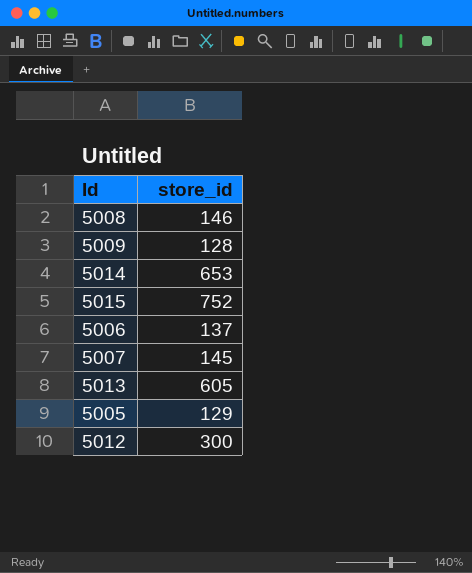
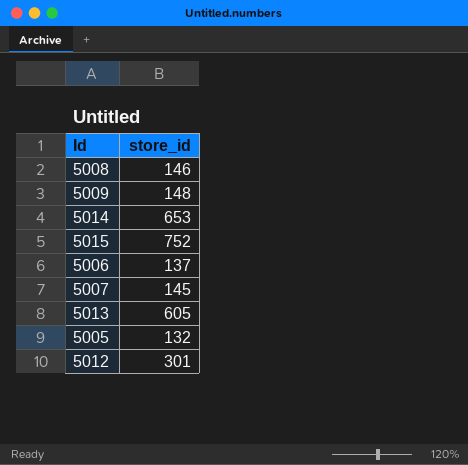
5009 | store_id: 128 -> 148
5005 | store_id: 129 -> 132
5012 | store_id: 300 -> 301

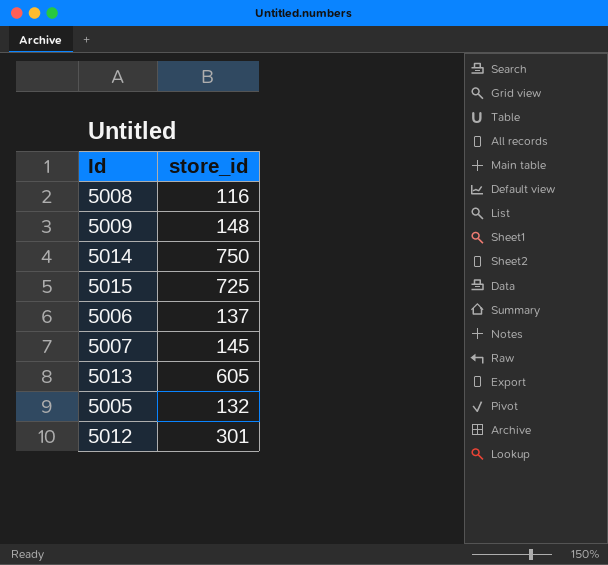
5008 | store_id: 146 -> 116
5014 | store_id: 653 -> 750
5015 | store_id: 752 -> 725

